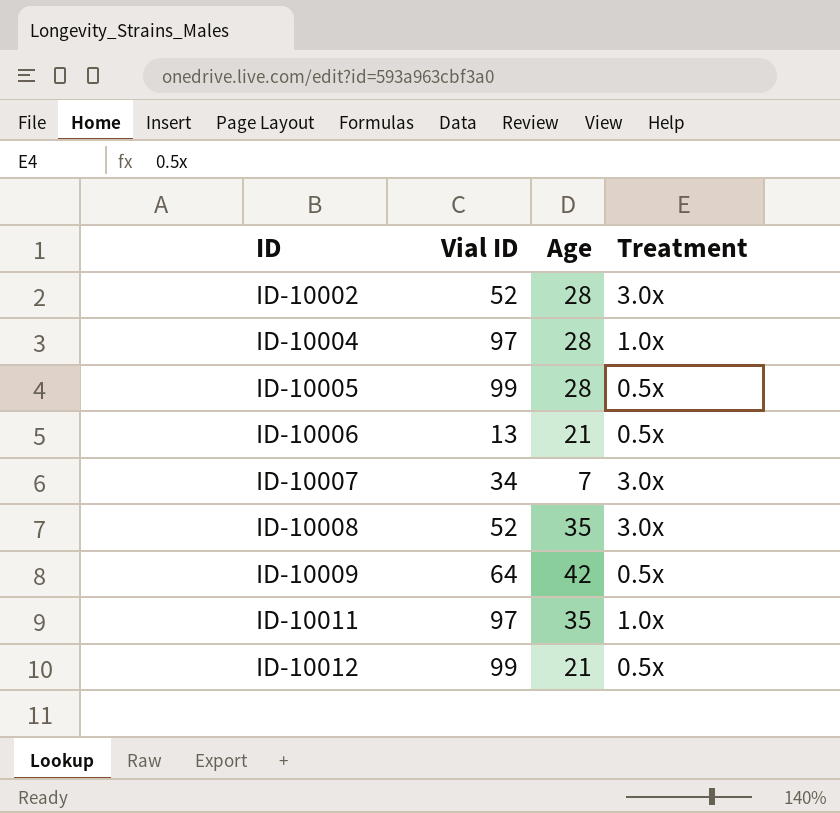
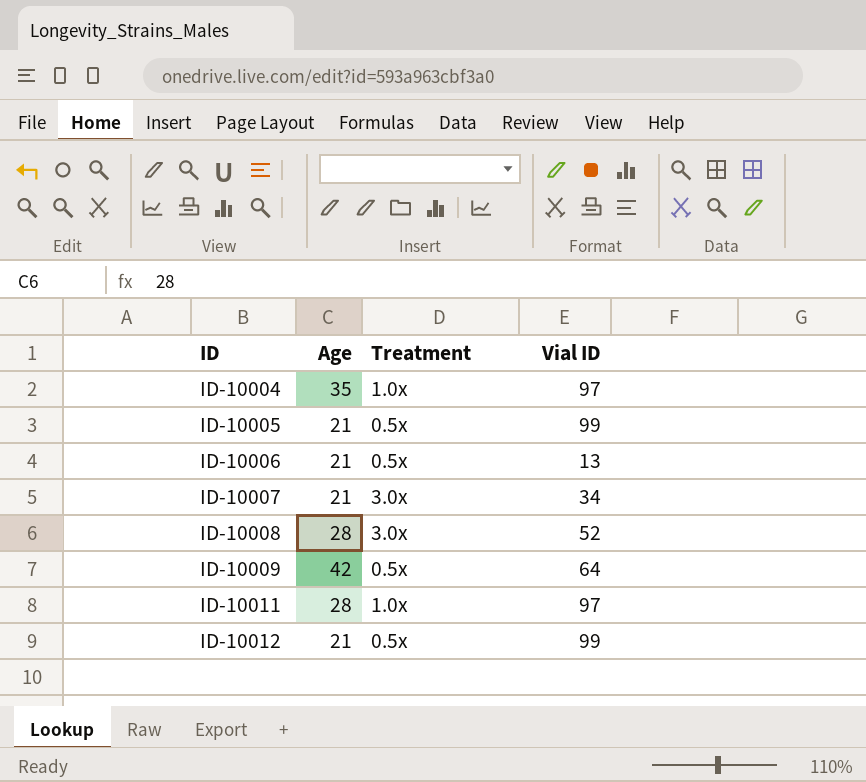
column Vial ID | position: 2 -> 4
row ID-10002: 52 | 28 | 3.0x -> none
ID-10004 | Age: 28 -> 35
ID-10005 | Age: 28 -> 21
ID-10007 | Age: 7 -> 21
ID-10008 | Age: 35 -> 28
ID-10011 | Age: 35 -> 28

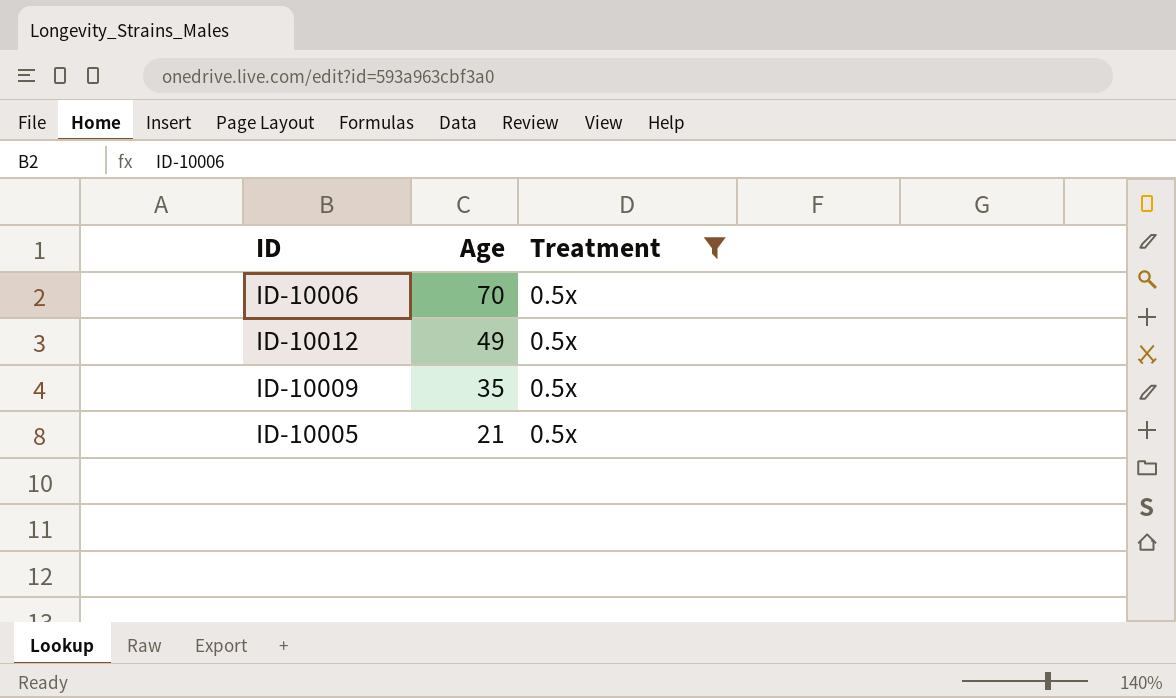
filter: none -> Treatment = 0.5x
row order: ID ascending -> Age descending
column Vial ID | position: 4 -> none
ID-10006 | Age: 21 -> 70
ID-10012 | Age: 21 -> 49
ID-10009 | Age: 42 -> 35

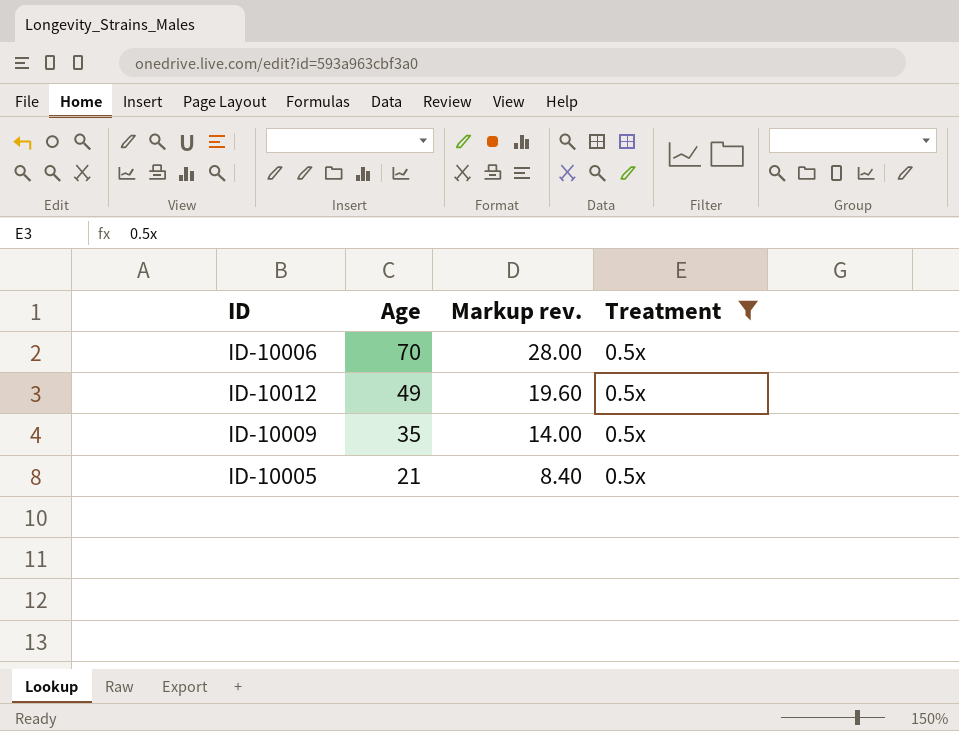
column Markup rev. | formula: none -> [Age] * 0.4

